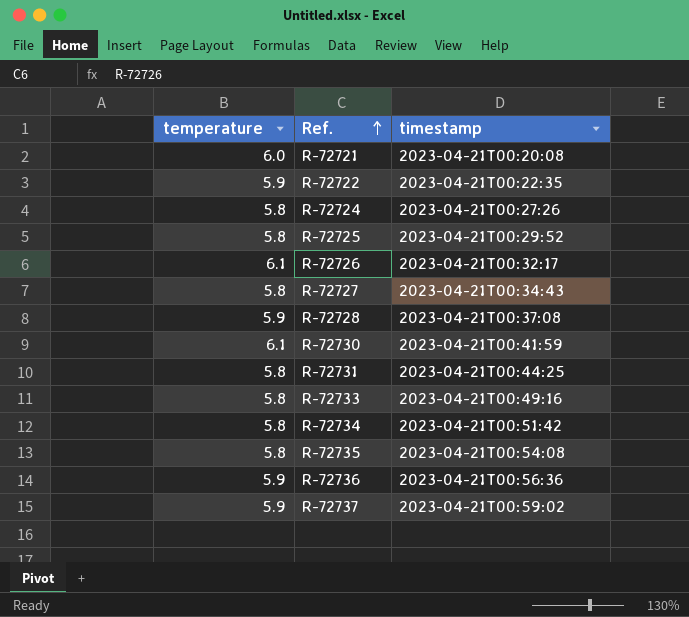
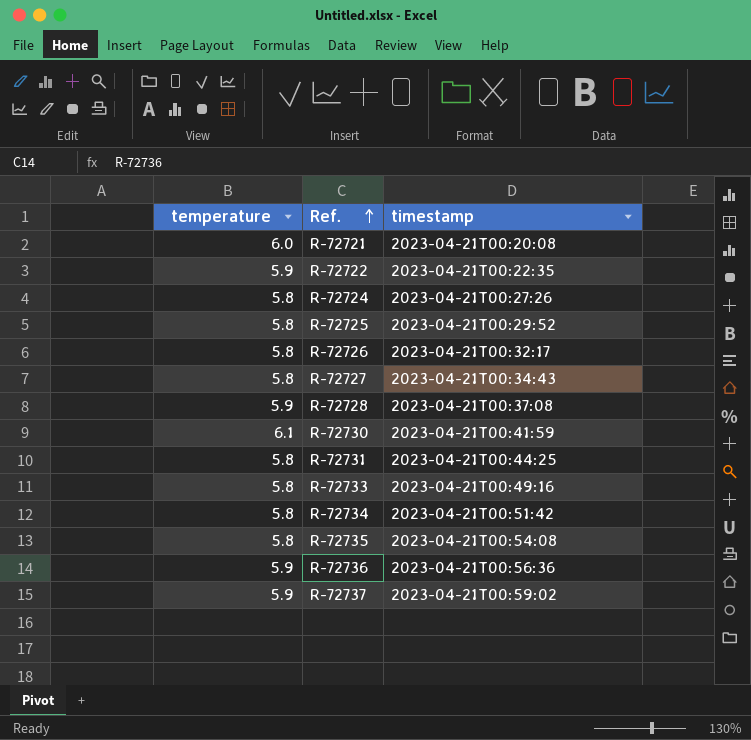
R-72726 | temperature: 6.1 -> 5.8

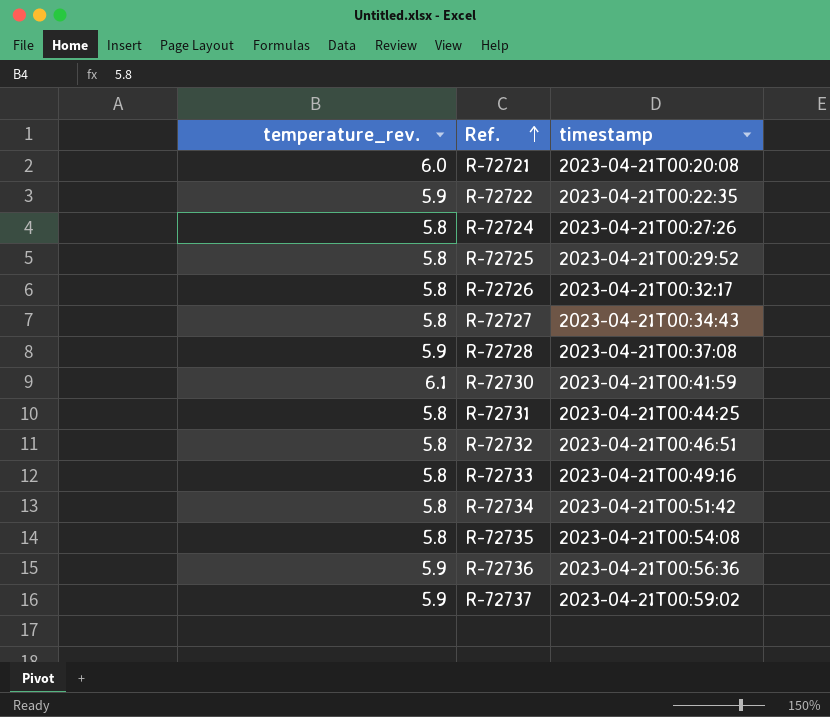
column name: temperature -> temperature_rev.
row R-72732: none -> 5.8 | 2023-04-21T00:46:51

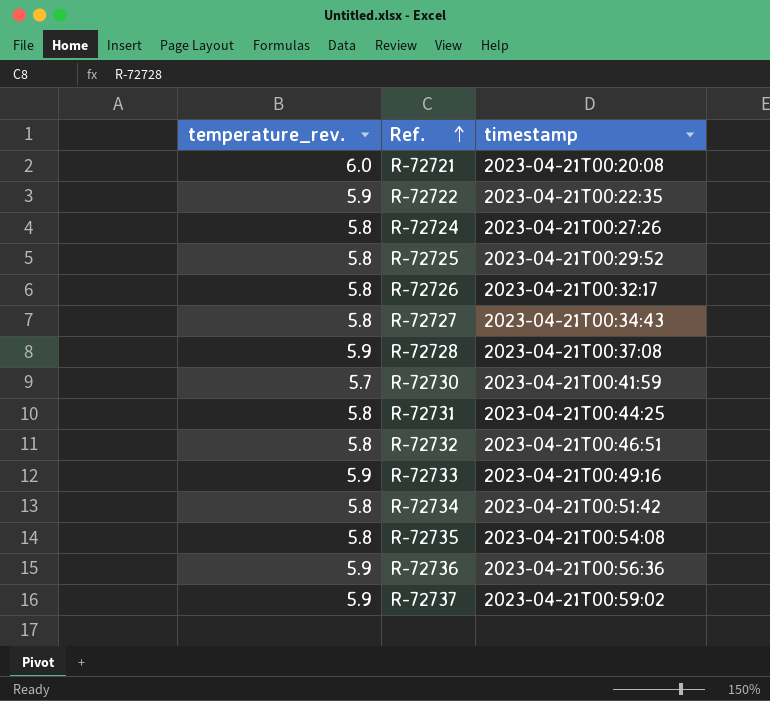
R-72730 | temperature_rev.: 6.1 -> 5.7
R-72733 | temperature_rev.: 5.8 -> 5.9

